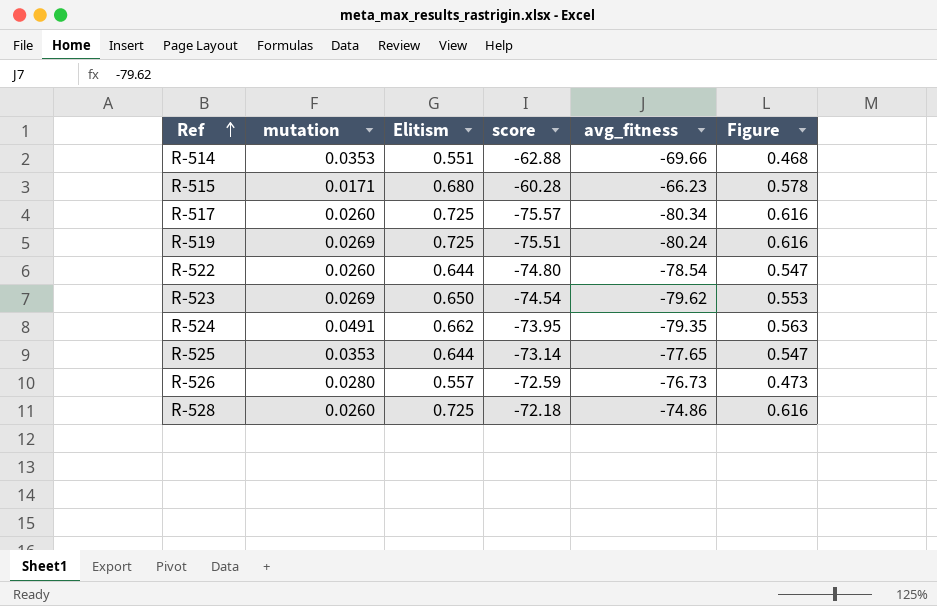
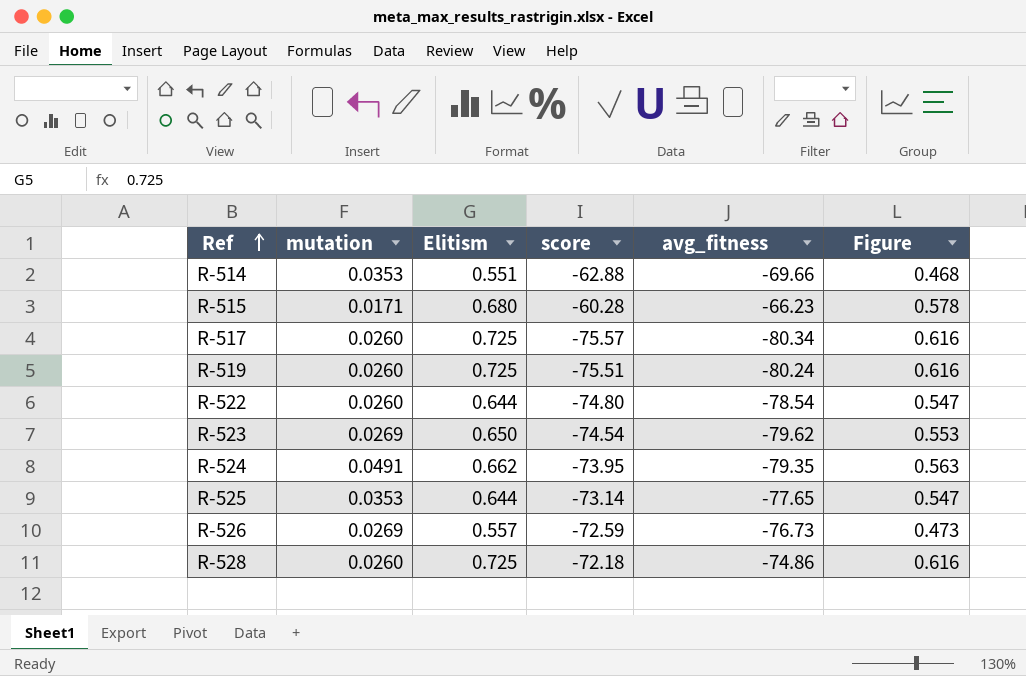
R-519 | mutation: 0.0269 -> 0.0260
R-526 | mutation: 0.0280 -> 0.0269

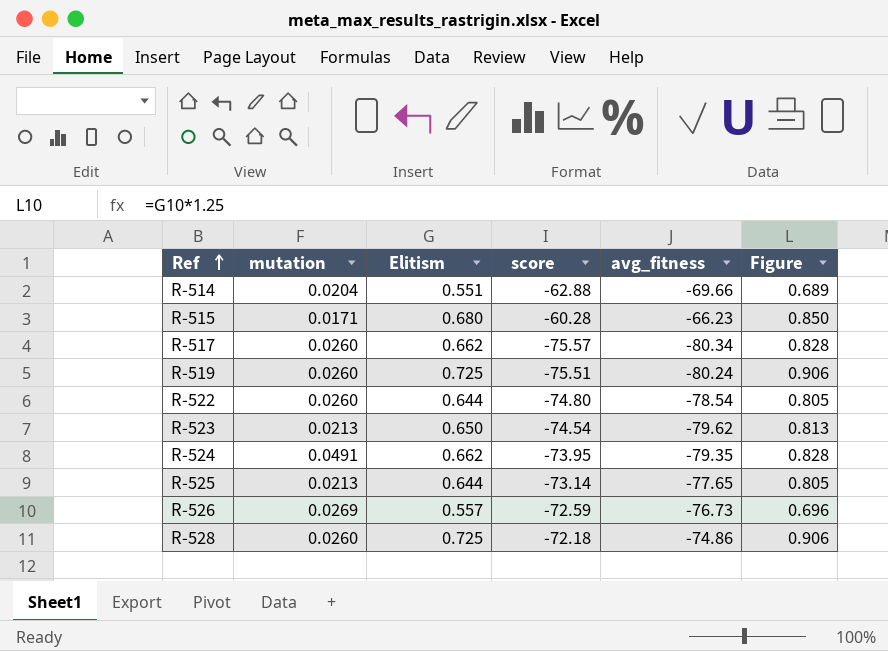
column Figure | formula: [Elitism] * 0.85 -> [Elitism] * 1.25
R-514 | mutation: 0.0353 -> 0.0204
R-517 | Elitism: 0.725 -> 0.662
R-523 | mutation: 0.0269 -> 0.0213
R-525 | mutation: 0.0353 -> 0.0213

